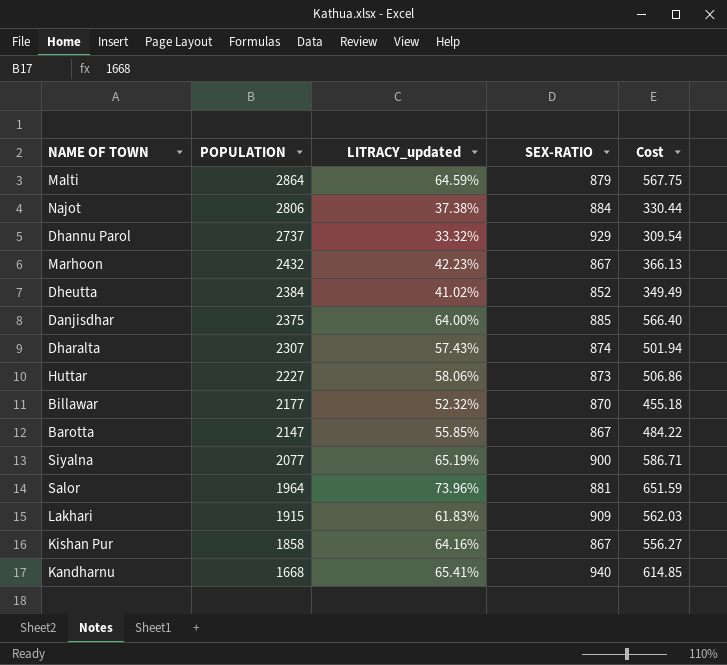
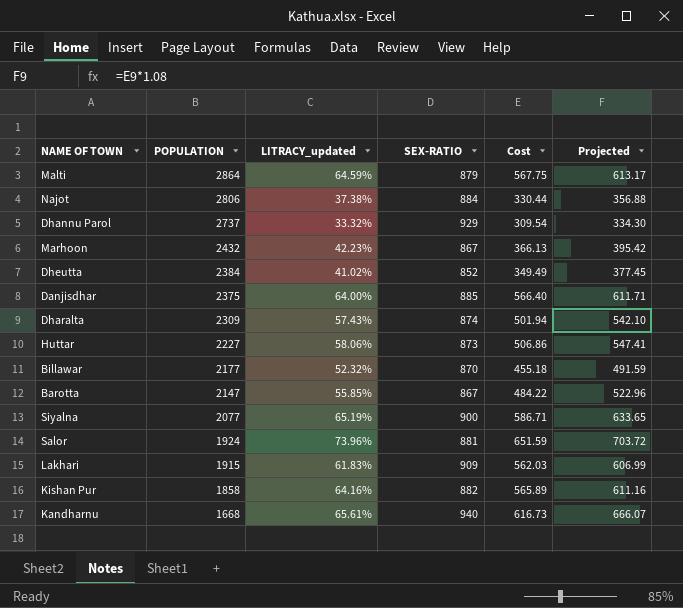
column Projected | formula: none -> [Cost] * 1.08
Dharalta | POPULATION: 2307 -> 2309
Salor | POPULATION: 1964 -> 1924
Kishan Pur | SEX-RATIO: 867 -> 882
Kishan Pur | Cost: 556.27 -> 565.89
Kandharnu | LITRACY_updated: 65.41% -> 65.61%
Kandharnu | Cost: 614.85 -> 616.73

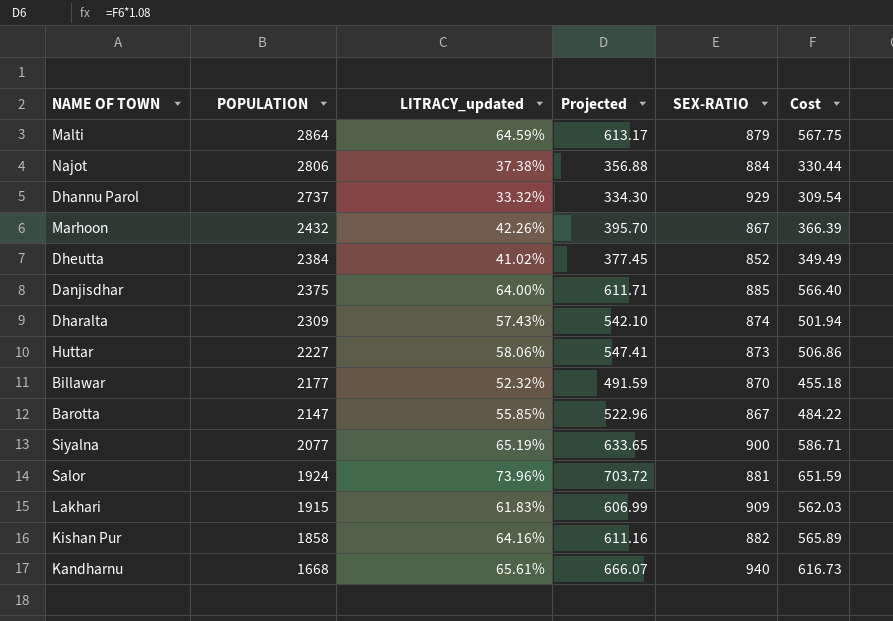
column Projected | position: 6 -> 4
Marhoon | LITRACY_updated: 42.23% -> 42.26%
Marhoon | Projected: 395.42 -> 395.70
Marhoon | Cost: 366.13 -> 366.39

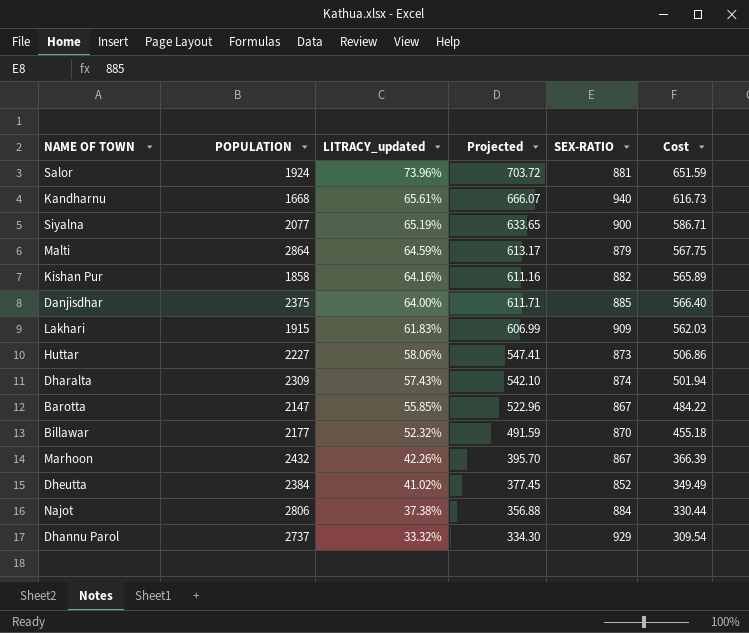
row order: POPULATION descending -> LITRACY_updated descending

